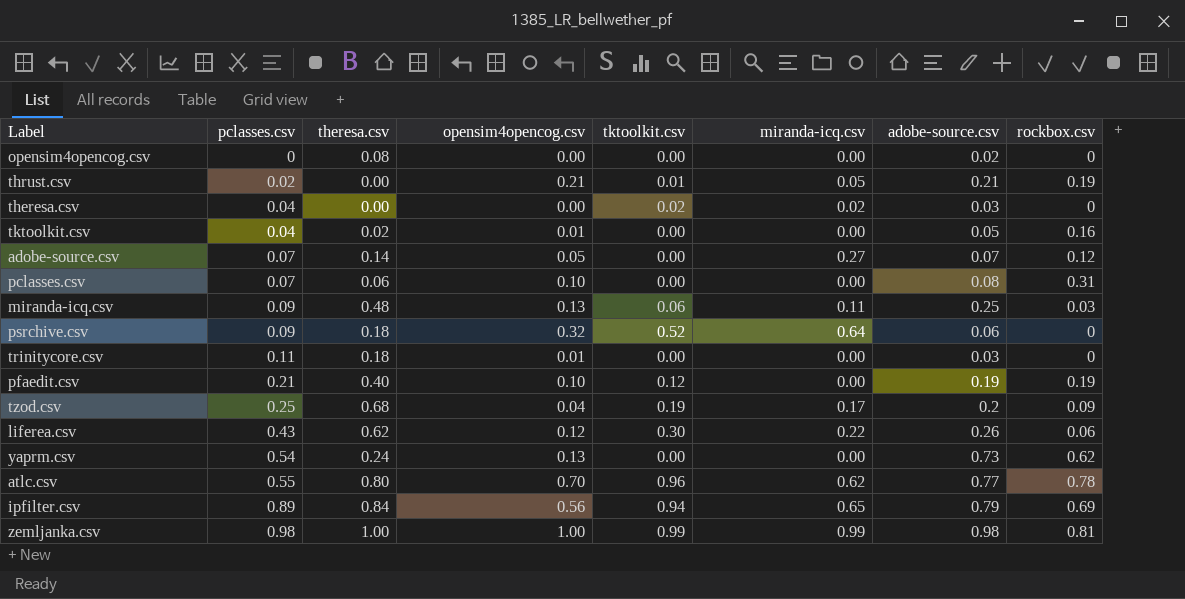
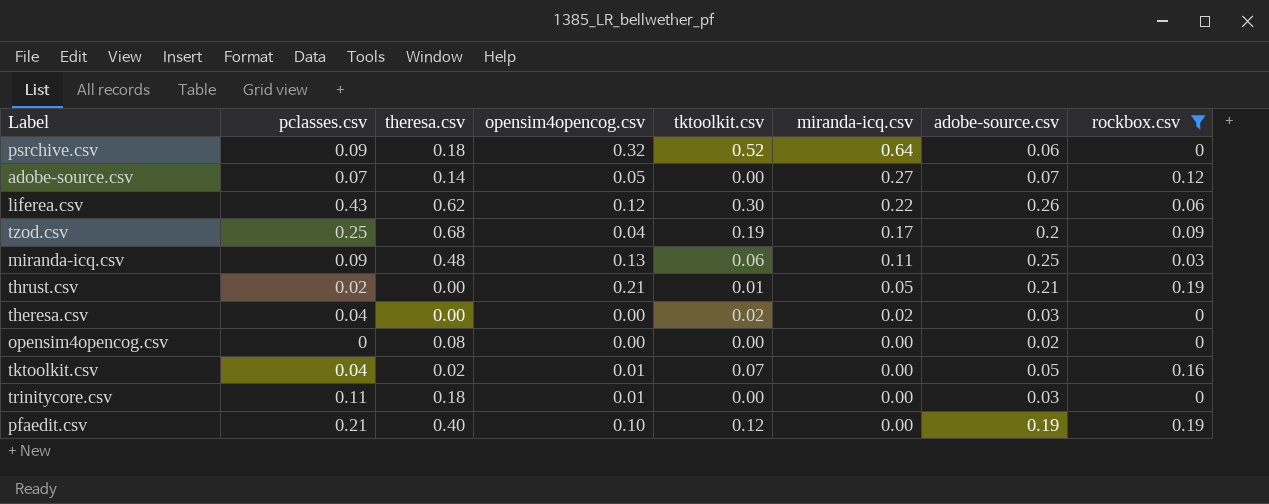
filter: none -> rockbox.csv <= 0.19
row order: pclasses.csv ascending -> miranda-icq.csv descending
tktoolkit.csv | tktoolkit.csv: 0.00 -> 0.07

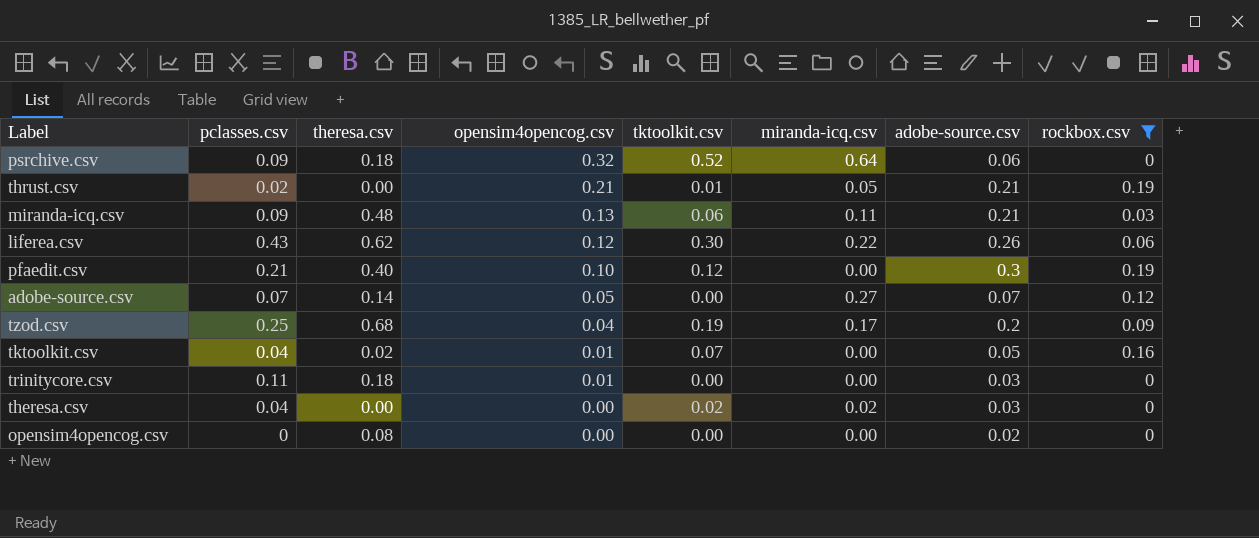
row order: miranda-icq.csv descending -> opensim4opencog.csv descending
miranda-icq.csv | adobe-source.csv: 0.25 -> 0.21
pfaedit.csv | adobe-source.csv: 0.19 -> 0.3

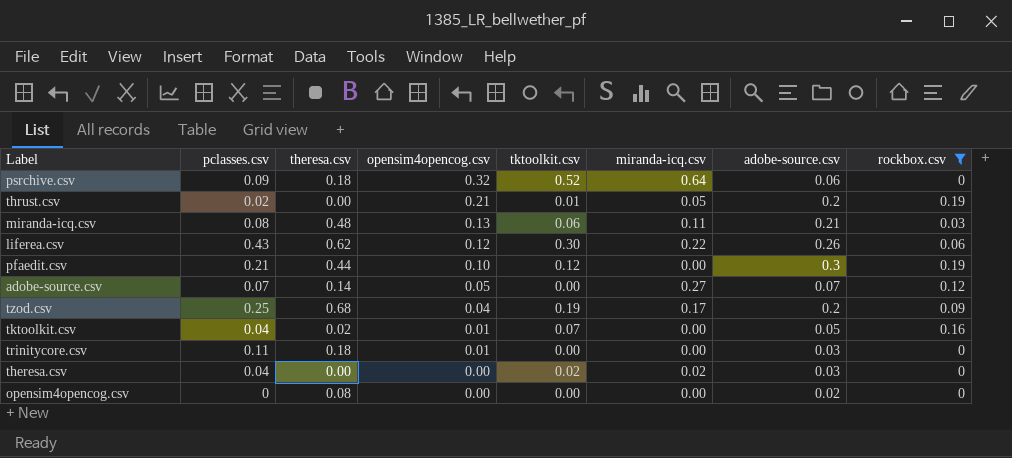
thrust.csv | adobe-source.csv: 0.21 -> 0.2
miranda-icq.csv | pclasses.csv: 0.09 -> 0.08
pfaedit.csv | theresa.csv: 0.40 -> 0.44

